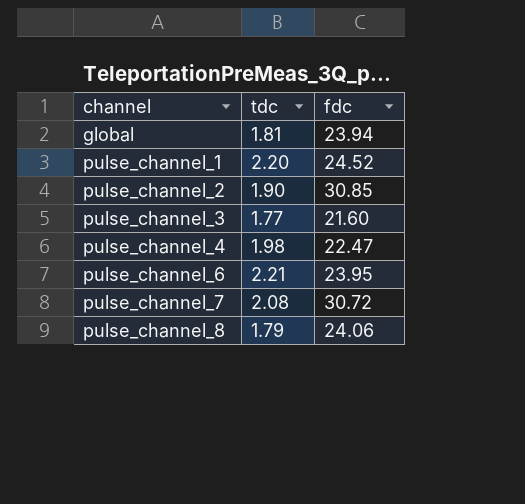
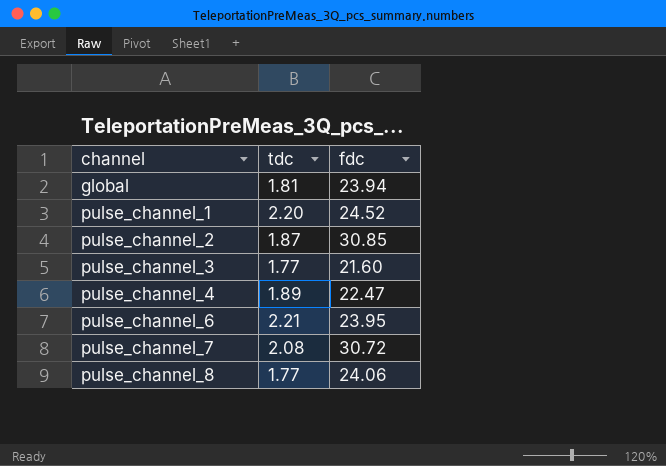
pulse_channel_2 | tdc: 1.90 -> 1.87
pulse_channel_4 | tdc: 1.98 -> 1.89
pulse_channel_8 | tdc: 1.79 -> 1.77

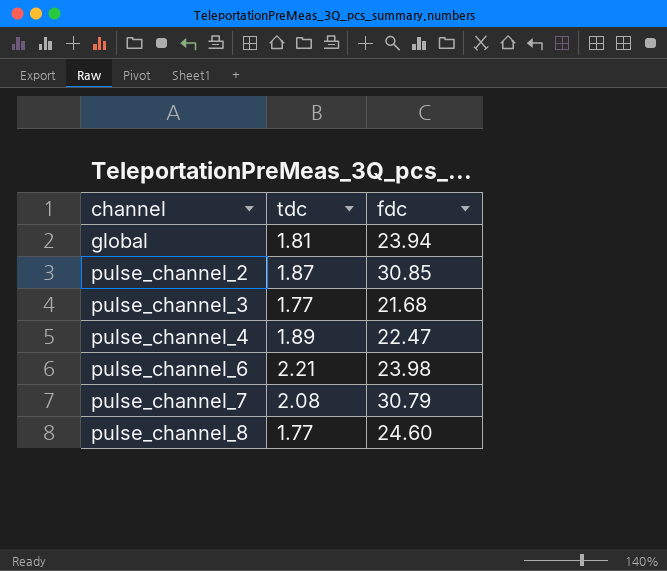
row pulse_channel_1: 2.20 | 24.52 -> none
pulse_channel_3 | fdc: 21.60 -> 21.68
pulse_channel_6 | fdc: 23.95 -> 23.98
pulse_channel_7 | fdc: 30.72 -> 30.79
pulse_channel_8 | fdc: 24.06 -> 24.60

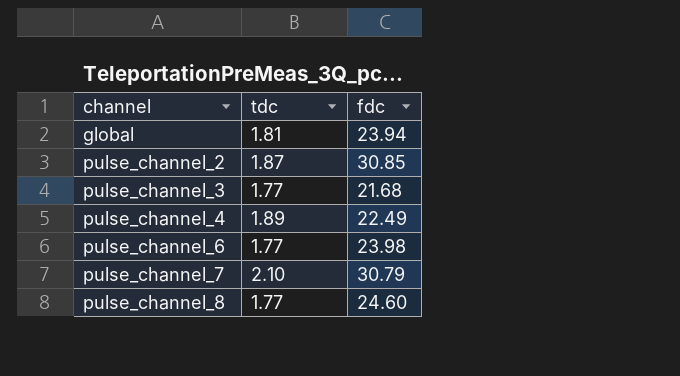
pulse_channel_4 | fdc: 22.47 -> 22.49
pulse_channel_6 | tdc: 2.21 -> 1.77
pulse_channel_7 | tdc: 2.08 -> 2.10

